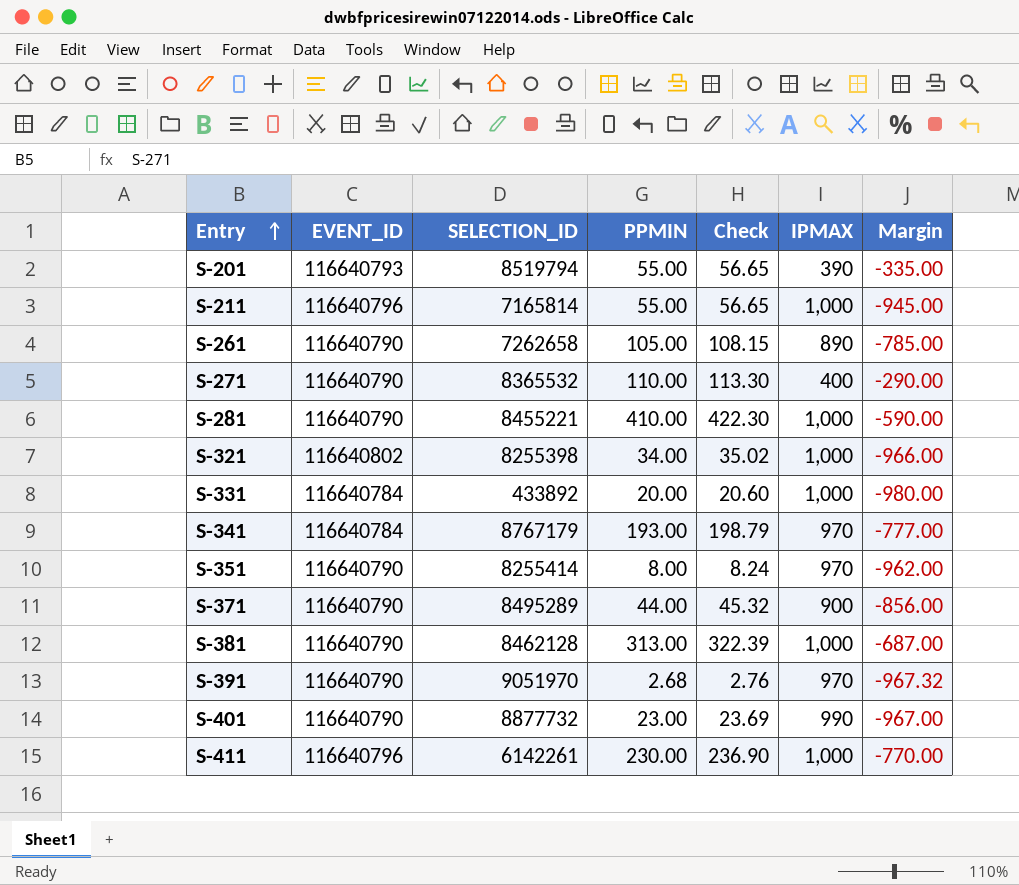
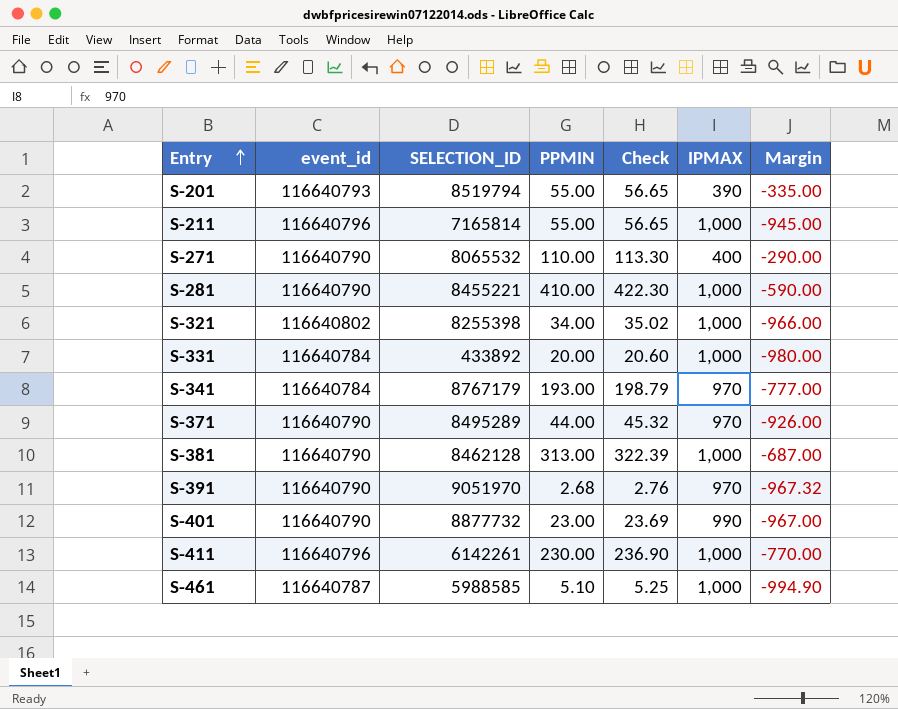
column name: EVENT_ID -> event_id
row S-261: 116640790 | 7262658 | 105.00 | 108.15 | 890 | -785.00 -> none
row S-351: 116640790 | 8255414 | 8.00 | 8.24 | 970 | -962.00 -> none
S-271 | SELECTION_ID: 8365532 -> 8065532
S-371 | IPMAX: 900 -> 970
S-371 | Margin: -856.00 -> -926.00
row S-461: none -> 116640787 | 5988585 | 5.10 | 5.25 | 1,000 | -994.90

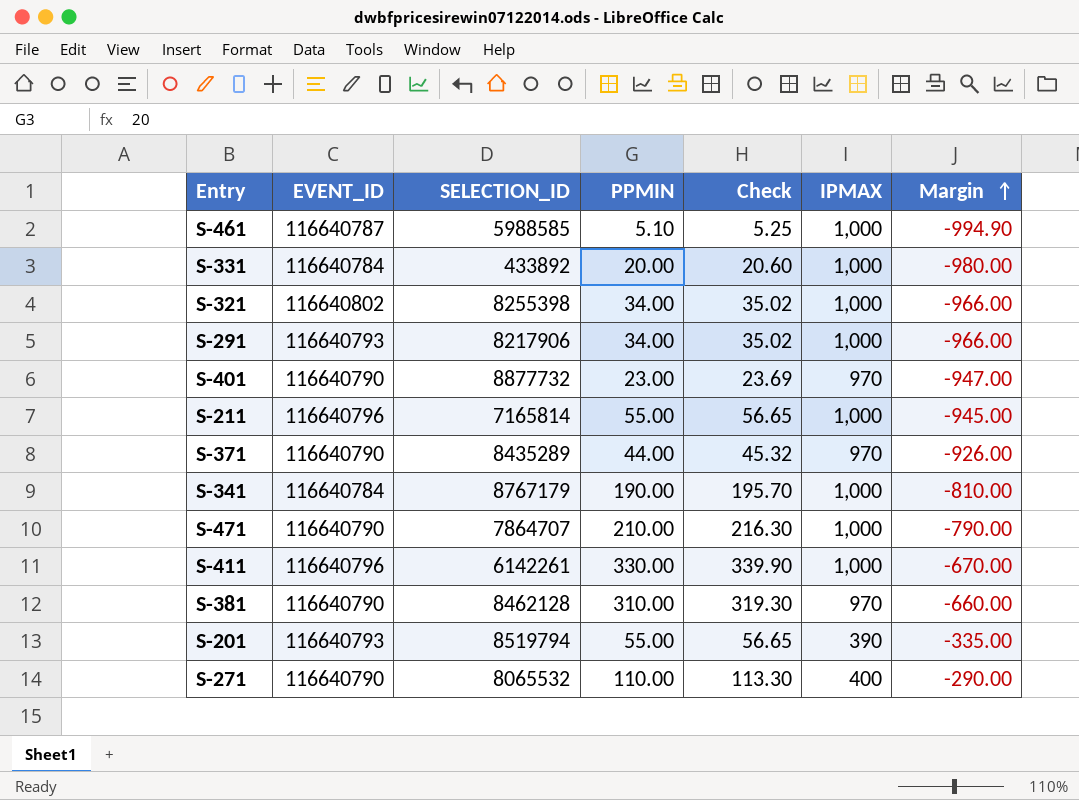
row order: Entry ascending -> Margin ascending
column name: event_id -> EVENT_ID
row S-281: 116640790 | 8455221 | 410.00 | 422.30 | 1,000 | -590.00 -> none
row S-391: 116640790 | 9051970 | 2.68 | 2.76 | 970 | -967.32 -> none
row S-291: none -> 116640793 | 8217906 | 34.00 | 35.02 | 1,000 | -966.00
S-401 | IPMAX: 990 -> 970
S-401 | Margin: -967.00 -> -947.00
S-371 | SELECTION_ID: 8495289 -> 8435289
S-341 | PPMIN: 193.00 -> 190.00
S-341 | Check: 198.79 -> 195.70
S-341 | IPMAX: 970 -> 1,000
S-341 | Margin: -777.00 -> -810.00
row S-471: none -> 116640790 | 7864707 | 210.00 | 216.30 | 1,000 | -790.00
S-411 | PPMIN: 230.00 -> 330.00
S-411 | Check: 236.90 -> 339.90
S-411 | Margin: -770.00 -> -670.00
S-381 | PPMIN: 313.00 -> 310.00
S-381 | Check: 322.39 -> 319.30
S-381 | IPMAX: 1,000 -> 970
S-381 | Margin: -687.00 -> -660.00

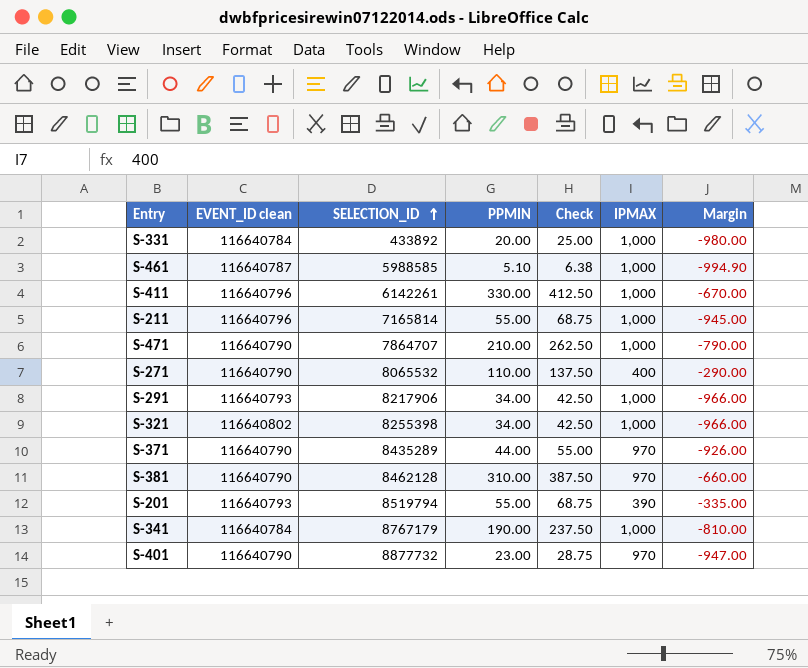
row order: Margin ascending -> SELECTION_ID ascending
column name: EVENT_ID -> EVENT_ID clean
column Check | formula: [PPMIN] * 1.03 -> [PPMIN] * 1.25

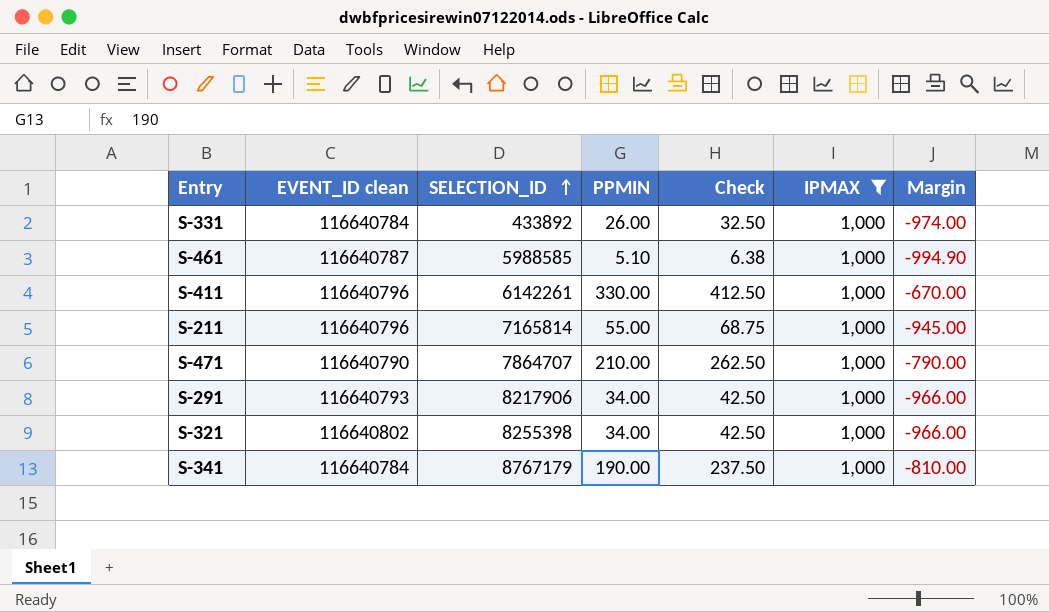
filter: none -> IPMAX = 1,000
S-331 | PPMIN: 20.00 -> 26.00
S-331 | Check: 25.00 -> 32.50
S-331 | Margin: -980.00 -> -974.00

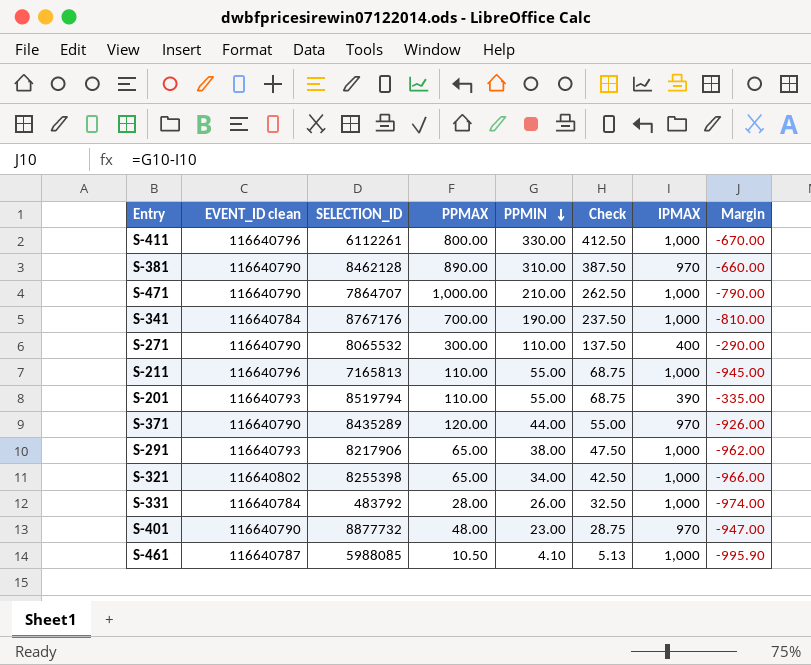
filter: IPMAX = 1,000 -> none
row order: SELECTION_ID ascending -> PPMIN descending
column PPMAX | position: none -> 4
S-411 | SELECTION_ID: 6142261 -> 6112261
S-341 | SELECTION_ID: 8767179 -> 8767176
S-211 | SELECTION_ID: 7165814 -> 7165813
S-291 | PPMIN: 34.00 -> 38.00
S-291 | Check: 42.50 -> 47.50
S-291 | Margin: -966.00 -> -962.00
S-331 | SELECTION_ID: 433892 -> 483792
S-461 | SELECTION_ID: 5988585 -> 5988085
S-461 | PPMIN: 5.10 -> 4.10
S-461 | Check: 6.38 -> 5.13
S-461 | Margin: -994.90 -> -995.90

